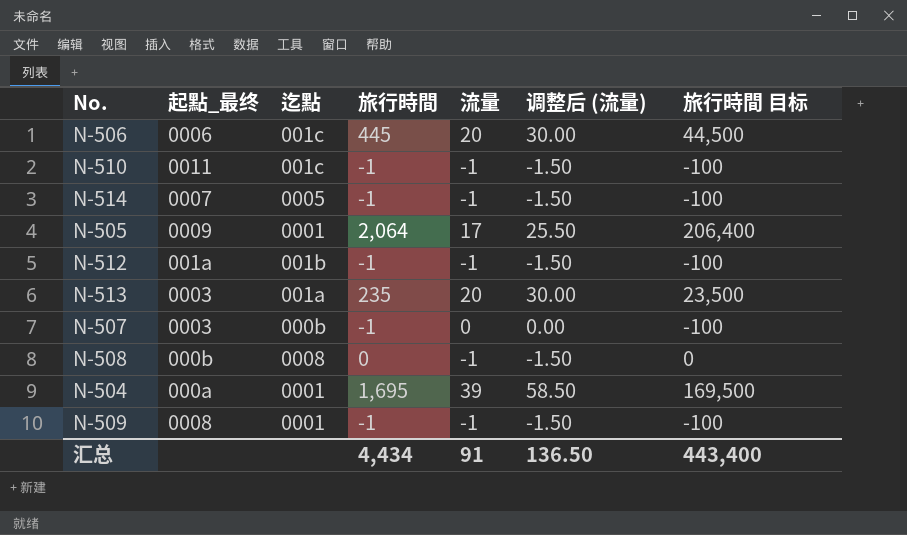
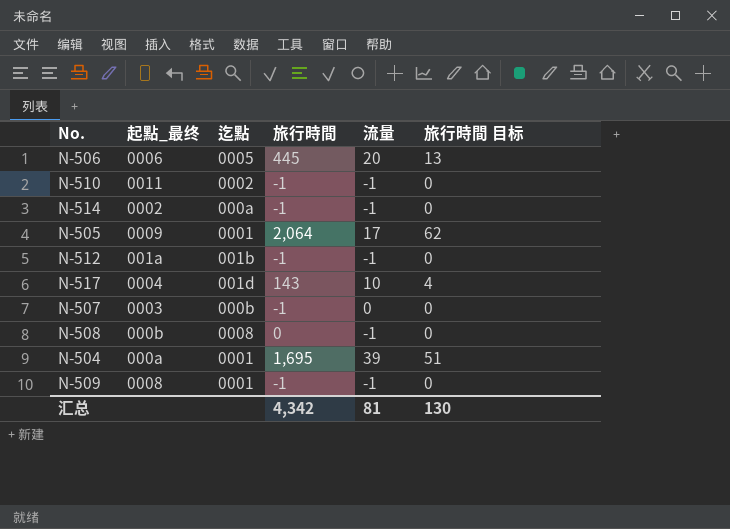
column 调整后 (流量) | formula: [流量] * 1.5 -> none
column 旅行時間 目标 | formula: [旅行時間] * 100 -> [旅行時間] * 0.03
row N-513: 0003 | 001a | 235 | 20 | 30.00 | 23,500 -> none
N-506 | 迄點: 001c -> 0005
N-510 | 迄點: 001c -> 0002
N-514 | 起點_最终: 0007 -> 0002
N-514 | 迄點: 0005 -> 000a
row N-517: none -> 0004 | 001d | 143 | 10 | 4
汇总 | 旅行時間: 4,434 -> 4,342
汇总 | 流量: 91 -> 81
汇总 | 旅行時間 目标: 443,400 -> 130

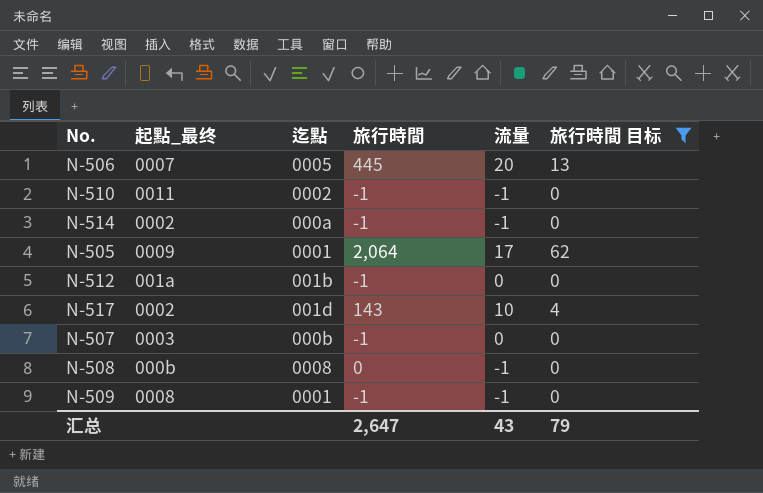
filter: none -> 旅行時間 目标 != 51
N-506 | 起點_最终: 0006 -> 0007
N-512 | 流量: -1 -> 0
N-517 | 起點_最终: 0004 -> 0002
汇总 | 旅行時間: 4,342 -> 2,647
汇总 | 流量: 81 -> 43
汇总 | 旅行時間 目标: 130 -> 79

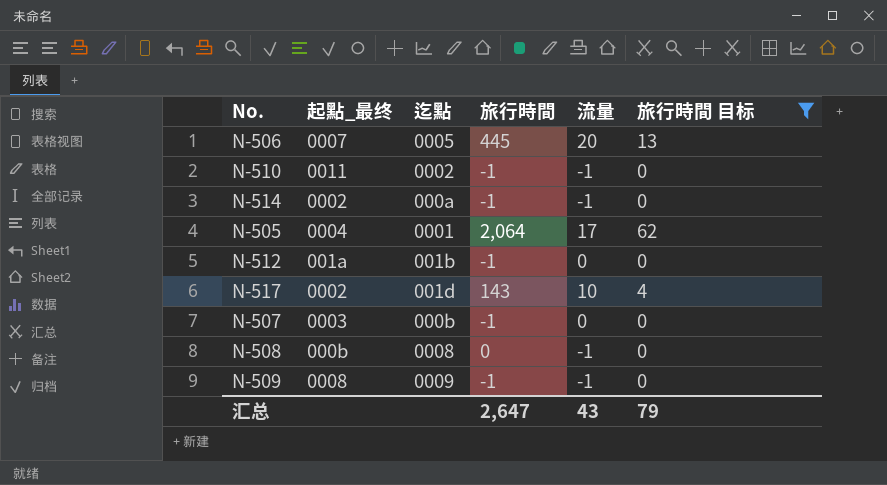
N-505 | 起點_最终: 0009 -> 0004
N-509 | 迄點: 0001 -> 0009

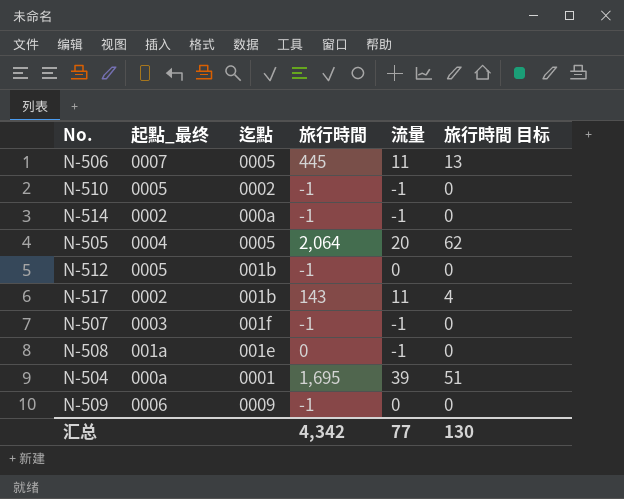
filter: 旅行時間 目标 != 51 -> none
N-506 | 流量: 20 -> 11
N-510 | 起點_最终: 0011 -> 0005
N-505 | 迄點: 0001 -> 0005
N-505 | 流量: 17 -> 20
N-512 | 起點_最终: 001a -> 0005
N-517 | 迄點: 001d -> 001b
N-517 | 流量: 10 -> 11
N-507 | 迄點: 000b -> 001f
N-507 | 流量: 0 -> -1
N-508 | 起點_最终: 000b -> 001a
N-508 | 迄點: 0008 -> 001e
N-509 | 起點_最终: 0008 -> 0006
N-509 | 流量: -1 -> 0
汇总 | 旅行時間: 2,647 -> 4,342
汇总 | 流量: 43 -> 77
汇总 | 旅行時間 目标: 79 -> 130

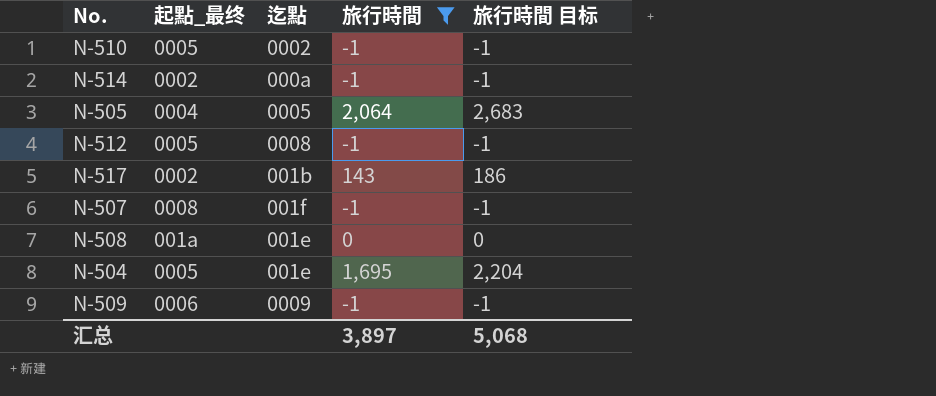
filter: none -> 旅行時間 != 445
column 流量 | position: 5 -> none
column 旅行時間 目标 | formula: [旅行時間] * 0.03 -> [旅行時間] * 1.3
N-512 | 迄點: 001b -> 0008
N-507 | 起點_最终: 0003 -> 0008
N-504 | 起點_最终: 000a -> 0005
N-504 | 迄點: 0001 -> 001e
汇总 | 旅行時間: 4,342 -> 3,897
汇总 | 旅行時間 目标: 130 -> 5,068

